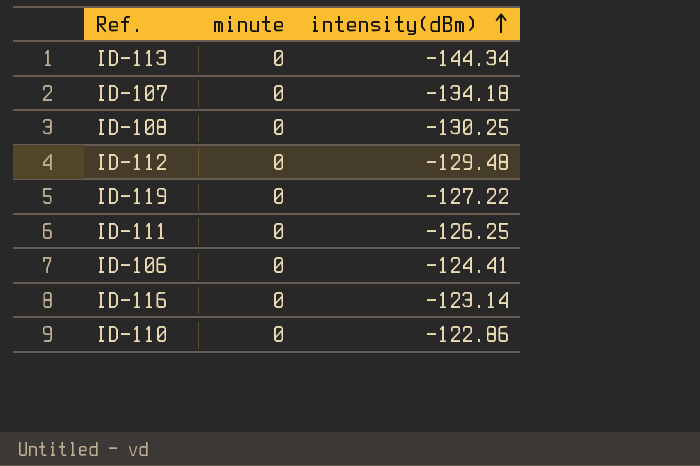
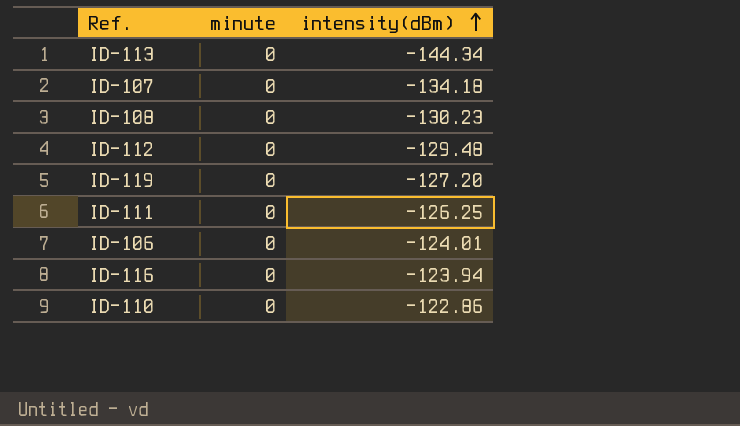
ID-108 | intensity(dBm): -130.25 -> -130.23
ID-119 | intensity(dBm): -127.22 -> -127.20
ID-106 | intensity(dBm): -124.41 -> -124.01
ID-116 | intensity(dBm): -123.14 -> -123.94

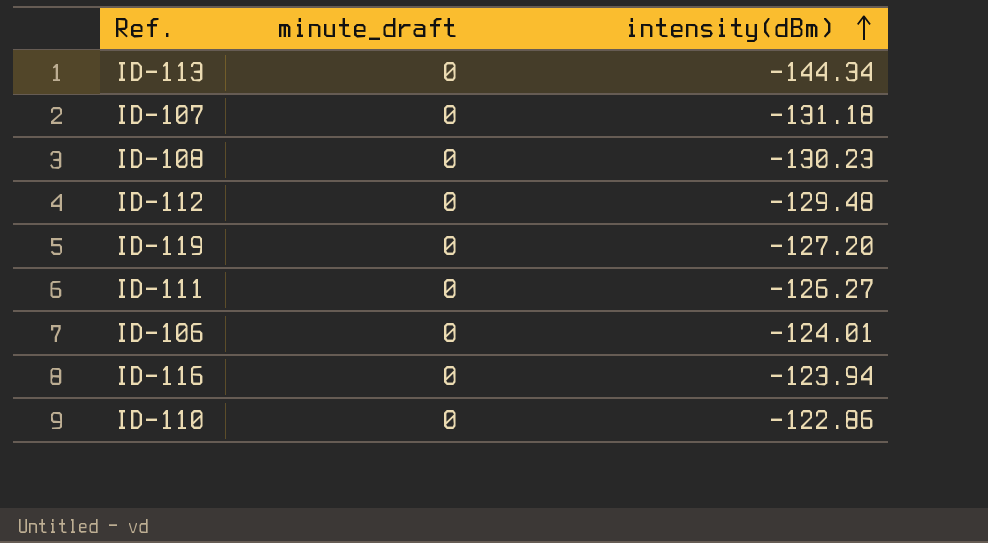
column name: minute -> minute_draft
ID-107 | intensity(dBm): -134.18 -> -131.18
ID-111 | intensity(dBm): -126.25 -> -126.27

